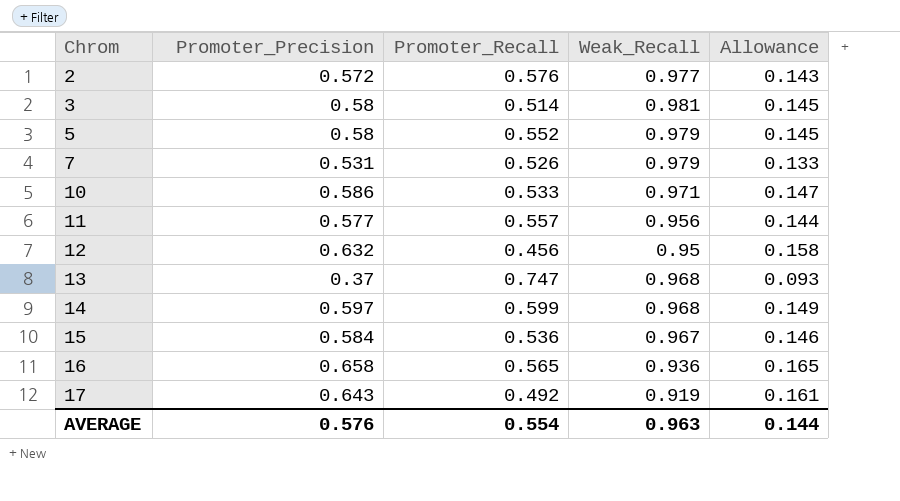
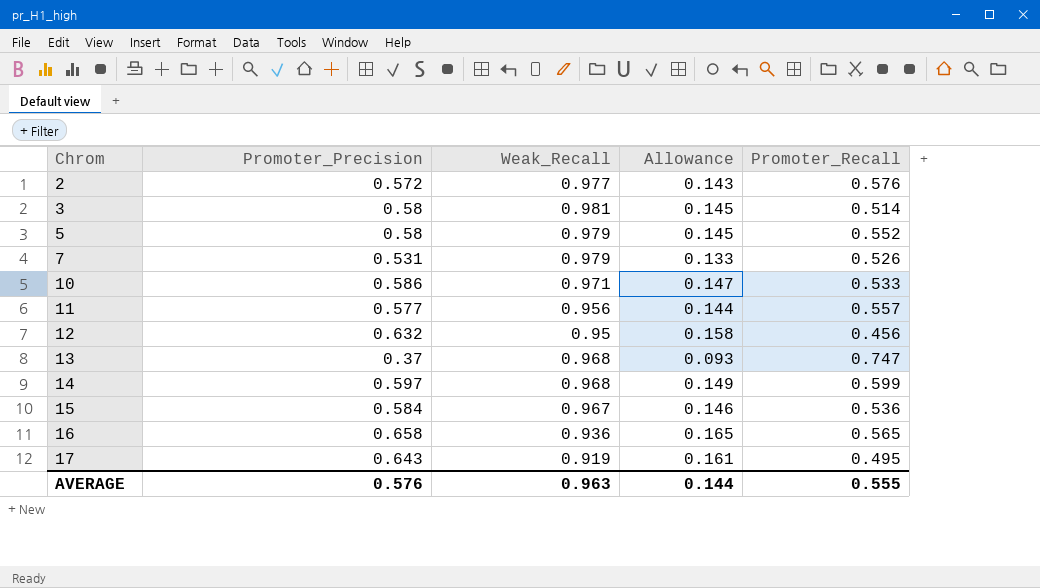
column Promoter_Recall | position: 3 -> 5
17 | Promoter_Recall: 0.492 -> 0.495
AVERAGE | Promoter_Recall: 0.554 -> 0.555

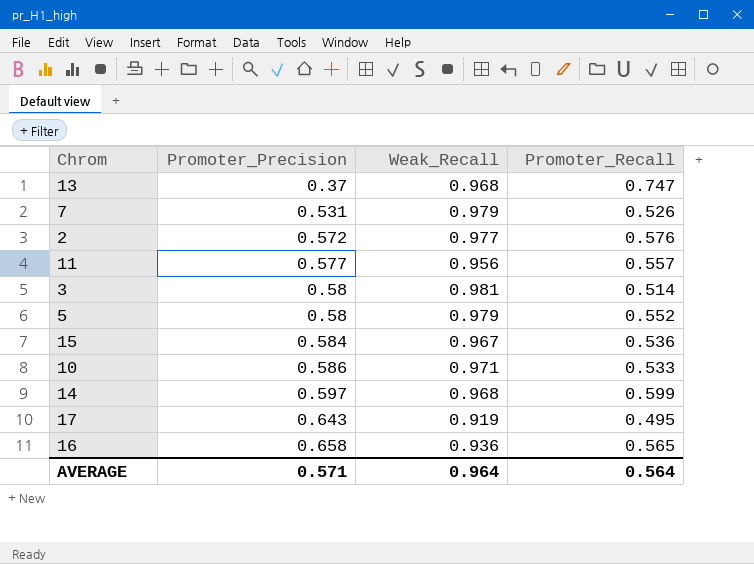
row order: Chrom ascending -> Promoter_Precision ascending
column Allowance | formula: [Promoter_Precision] * 0.25 -> none
row 12: 0.632 | 0.95 | 0.158 | 0.456 -> none
AVERAGE | Promoter_Precision: 0.576 -> 0.571
AVERAGE | Weak_Recall: 0.963 -> 0.964
AVERAGE | Promoter_Recall: 0.555 -> 0.564

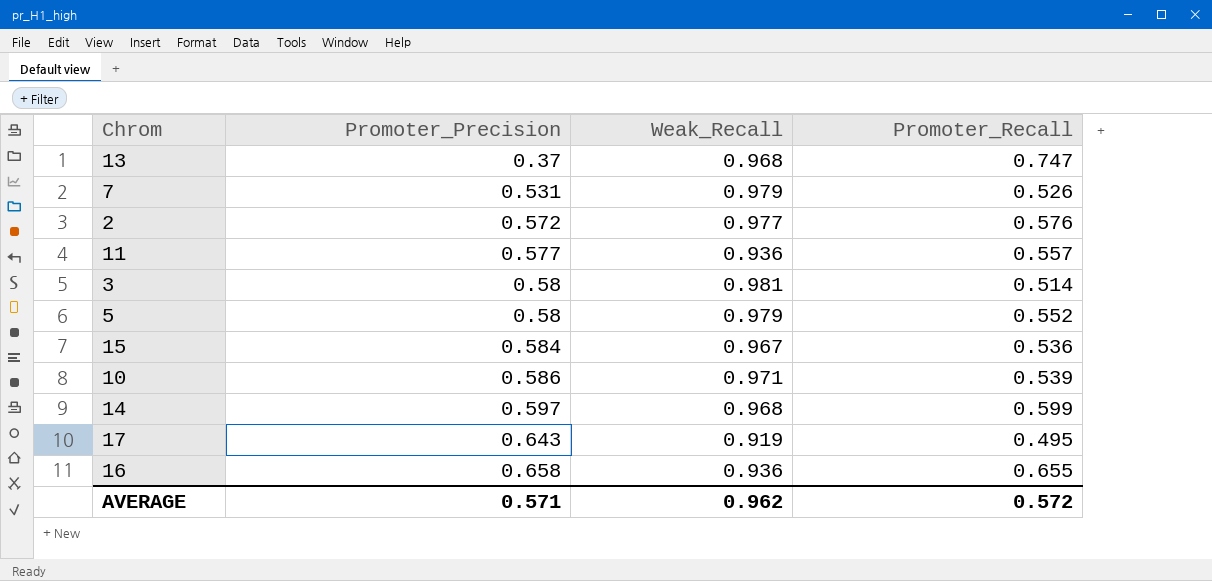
11 | Weak_Recall: 0.956 -> 0.936
10 | Promoter_Recall: 0.533 -> 0.539
16 | Promoter_Recall: 0.565 -> 0.655
AVERAGE | Weak_Recall: 0.964 -> 0.962
AVERAGE | Promoter_Recall: 0.564 -> 0.572

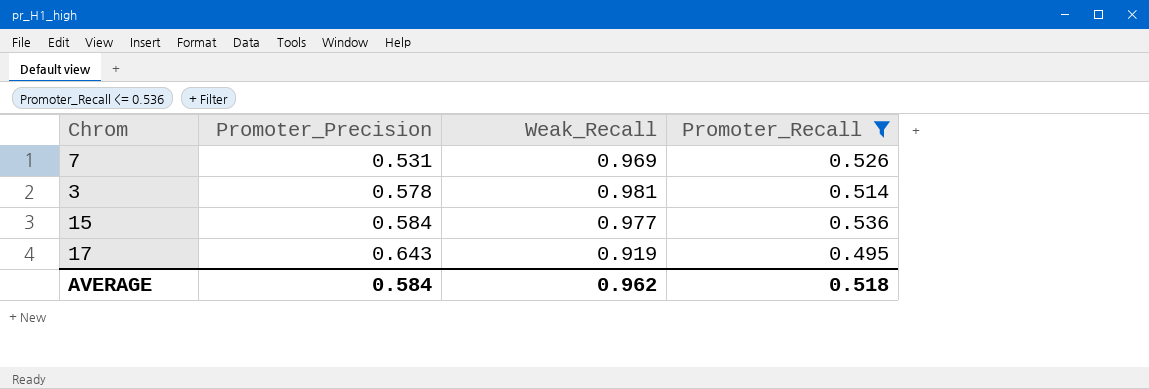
filter: none -> Promoter_Recall <= 0.536
7 | Weak_Recall: 0.979 -> 0.969
3 | Promoter_Precision: 0.58 -> 0.578
15 | Weak_Recall: 0.967 -> 0.977
AVERAGE | Promoter_Precision: 0.571 -> 0.584
AVERAGE | Promoter_Recall: 0.572 -> 0.518

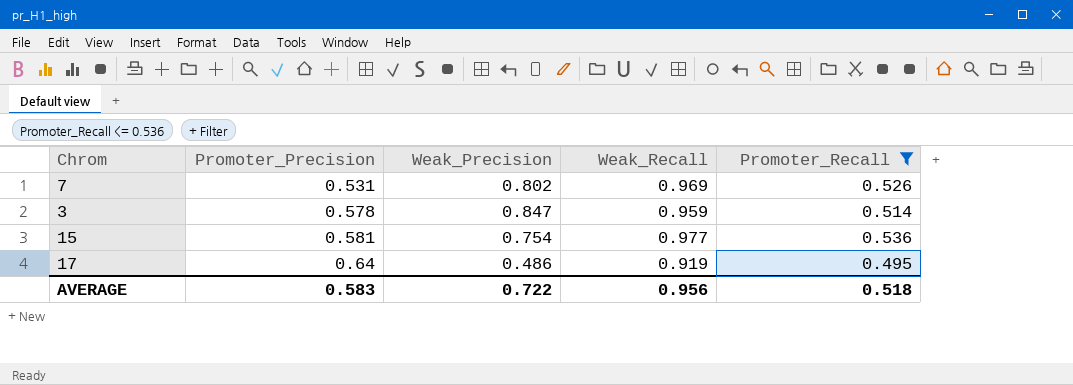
column Weak_Precision | position: none -> 3
3 | Weak_Recall: 0.981 -> 0.959
15 | Promoter_Precision: 0.584 -> 0.581
17 | Promoter_Precision: 0.643 -> 0.64
AVERAGE | Promoter_Precision: 0.584 -> 0.583
AVERAGE | Weak_Recall: 0.962 -> 0.956

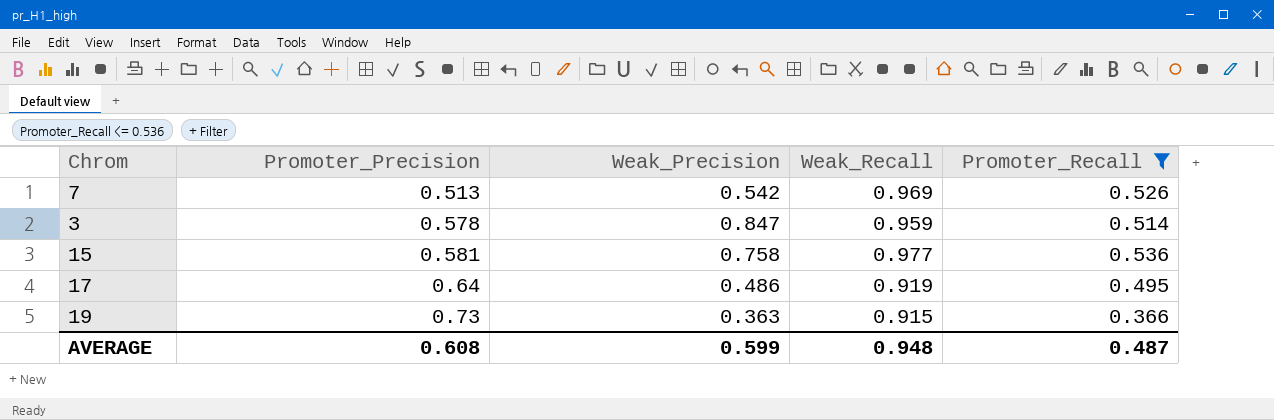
7 | Promoter_Precision: 0.531 -> 0.513
7 | Weak_Precision: 0.802 -> 0.542
15 | Weak_Precision: 0.754 -> 0.758
row 19: none -> 0.73 | 0.363 | 0.915 | 0.366
AVERAGE | Promoter_Precision: 0.583 -> 0.608
AVERAGE | Weak_Precision: 0.722 -> 0.599
AVERAGE | Weak_Recall: 0.956 -> 0.948
AVERAGE | Promoter_Recall: 0.518 -> 0.487

